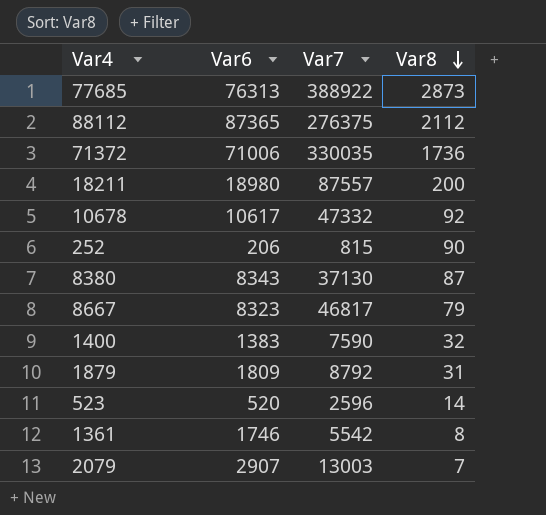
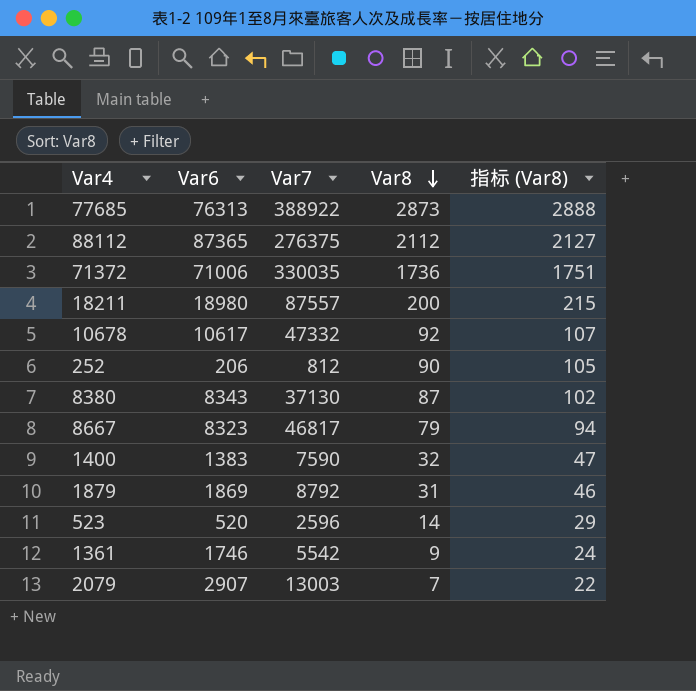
column 指标 (Var8) | formula: none -> [Var8] + 15
252 | Var7: 815 -> 812
1879 | Var6: 1809 -> 1869
1361 | Var8: 8 -> 9

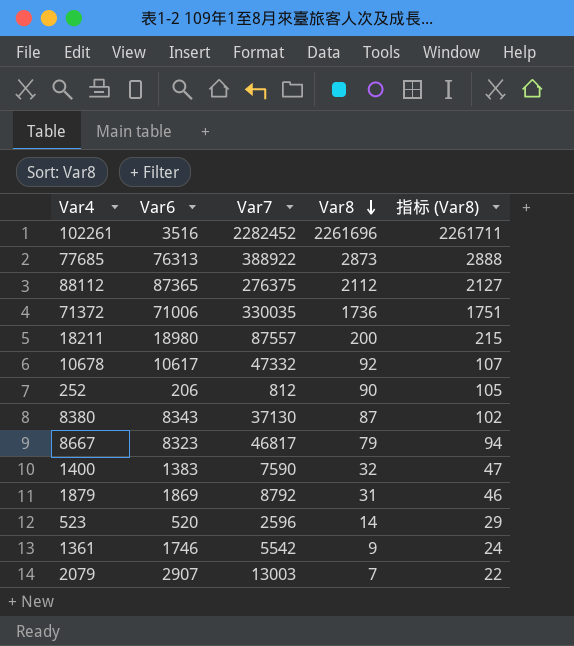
row 102261: none -> 3516 | 2282452 | 2261696 | 2261711

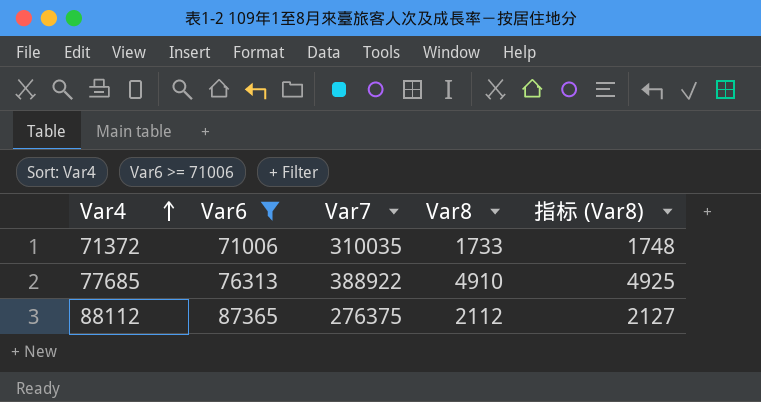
filter: none -> Var6 >= 71006
row order: Var8 descending -> Var4 ascending
71372 | Var7: 330035 -> 310035
71372 | Var8: 1736 -> 1733
71372 | 指标 (Var8): 1751 -> 1748
77685 | Var8: 2873 -> 4910
77685 | 指标 (Var8): 2888 -> 4925

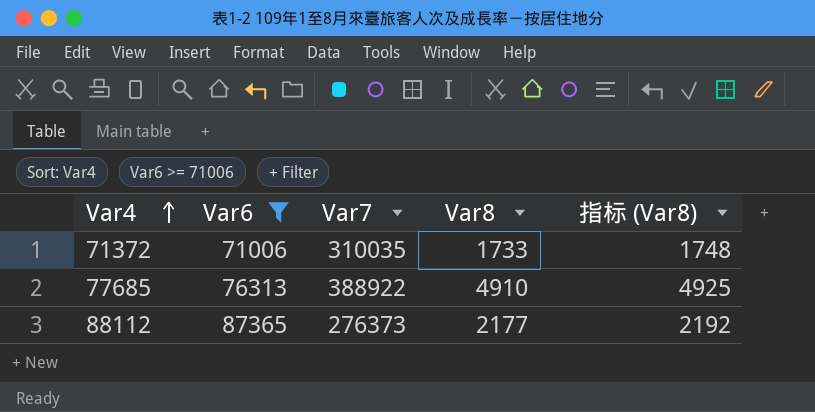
88112 | Var7: 276375 -> 276373
88112 | Var8: 2112 -> 2177
88112 | 指标 (Var8): 2127 -> 2192

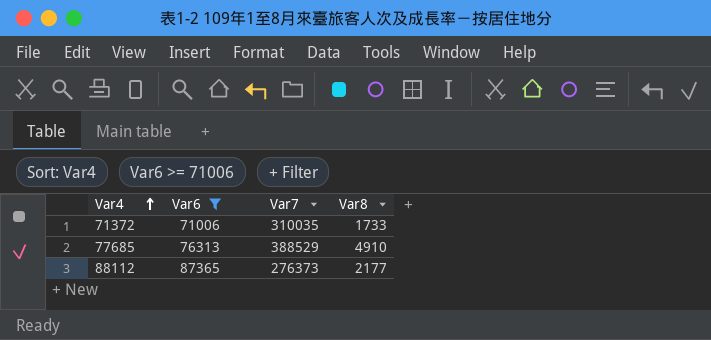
column 指标 (Var8) | formula: [Var8] + 15 -> none
77685 | Var7: 388922 -> 388529

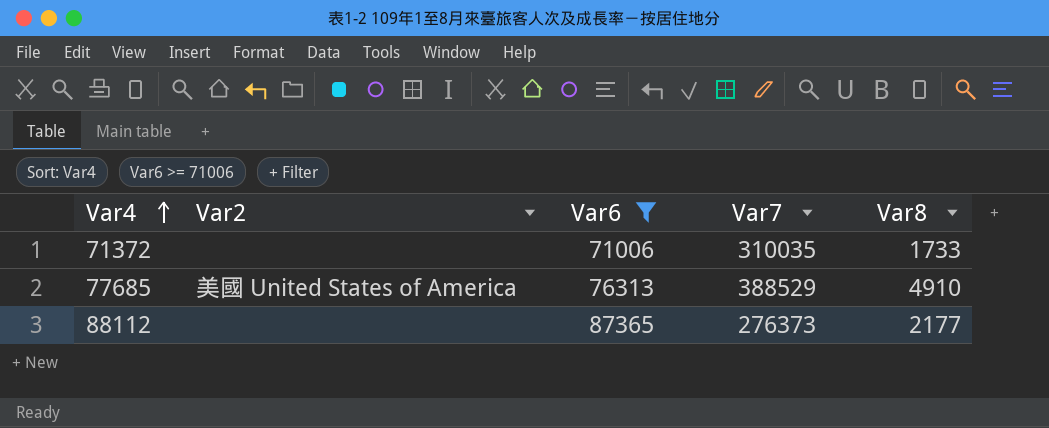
column Var2 | position: none -> 2

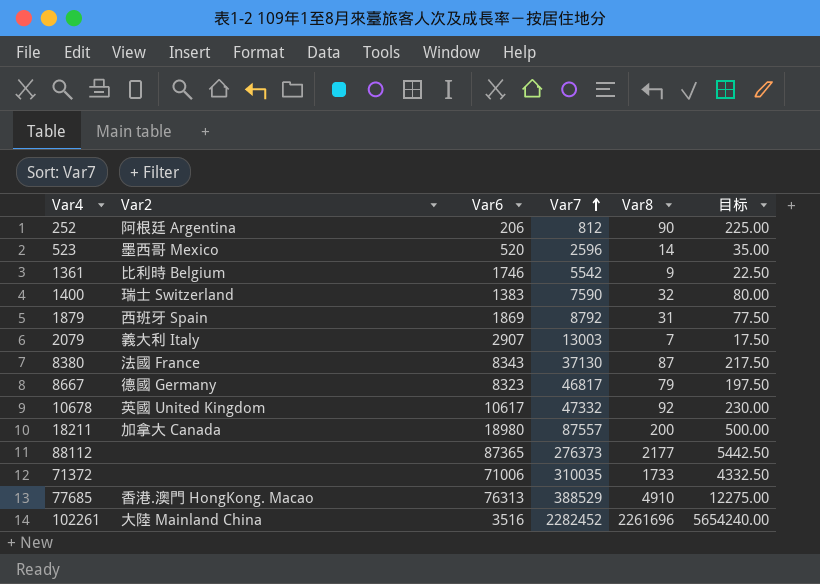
filter: Var6 >= 71006 -> none
row order: Var4 ascending -> Var7 ascending
column 目标 | formula: none -> [Var8] * 2.5
77685 | Var2: 美國 United States of America -> 香港.澳門 HongKong. Macao

